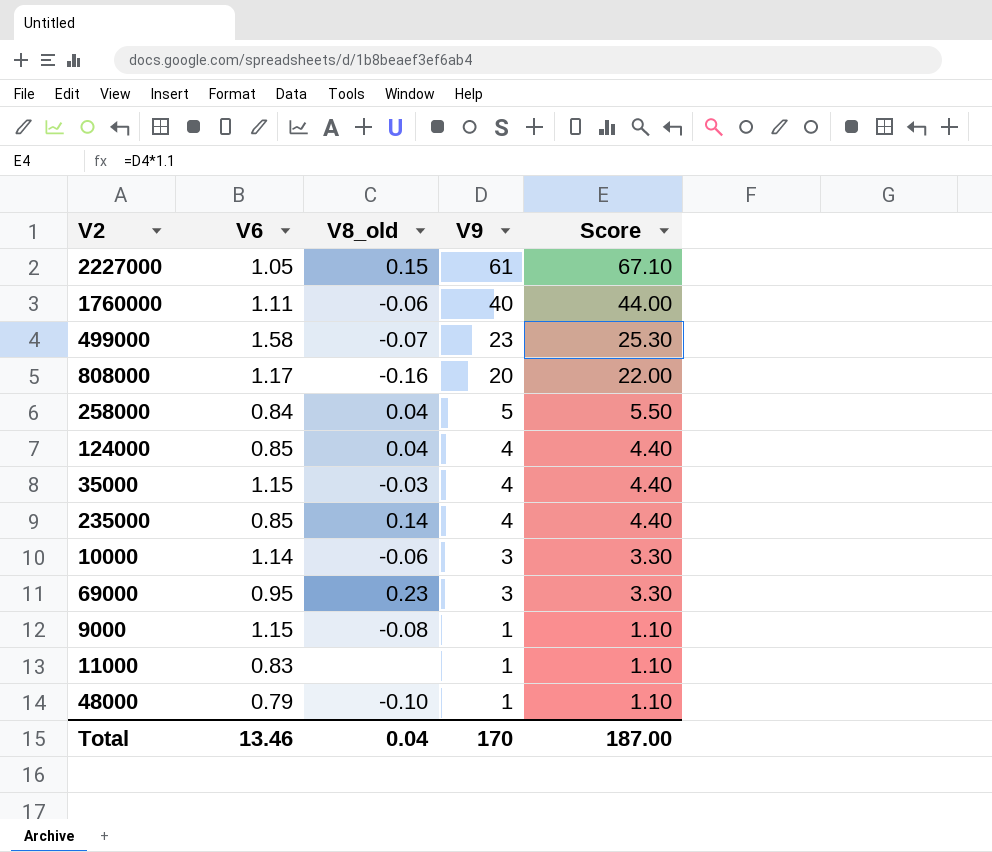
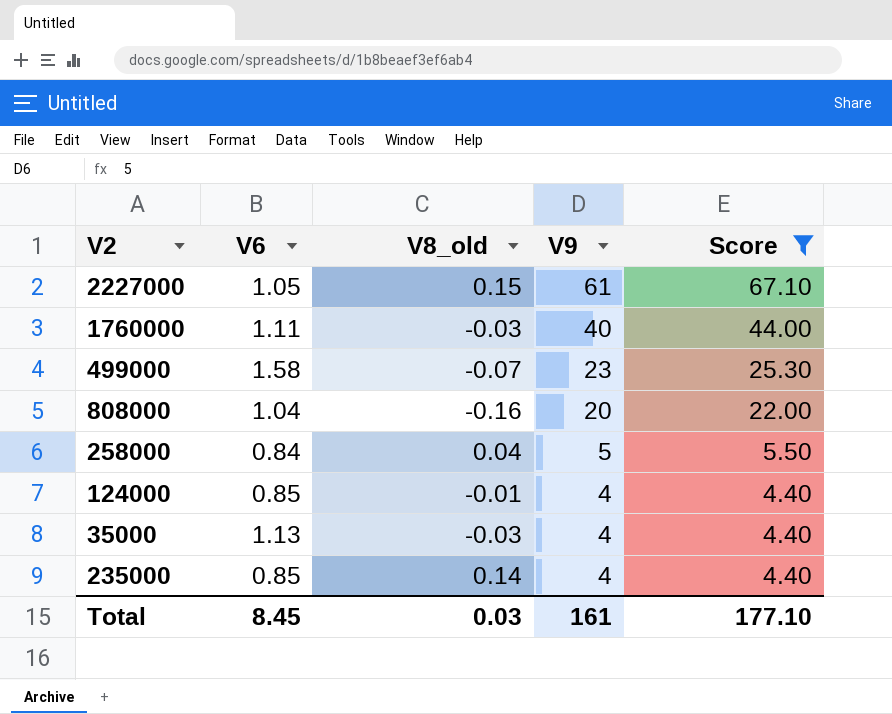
filter: none -> Score >= 4.40
1760000 | V8_old: -0.06 -> -0.03
808000 | V6: 1.17 -> 1.04
124000 | V8_old: 0.04 -> -0.01
35000 | V6: 1.15 -> 1.13
Total | V6: 13.46 -> 8.45
Total | V8_old: 0.04 -> 0.03
Total | V9: 170 -> 161
Total | Score: 187.00 -> 177.10

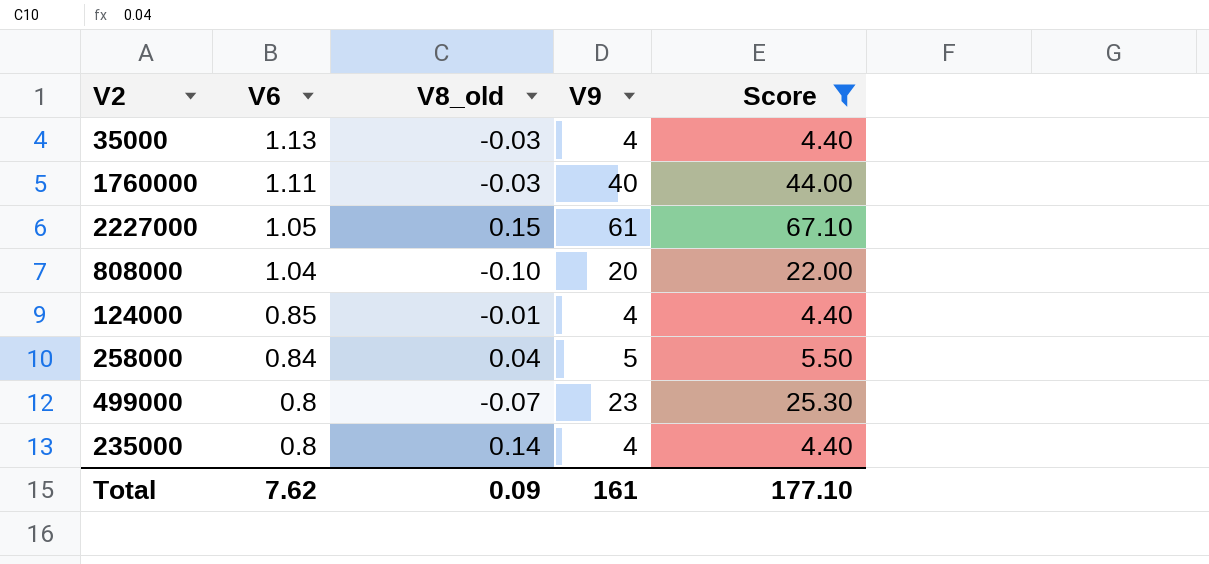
row order: V9 descending -> V6 descending
808000 | V8_old: -0.16 -> -0.10
499000 | V6: 1.58 -> 0.8
235000 | V6: 0.85 -> 0.8
Total | V6: 8.45 -> 7.62
Total | V8_old: 0.03 -> 0.09

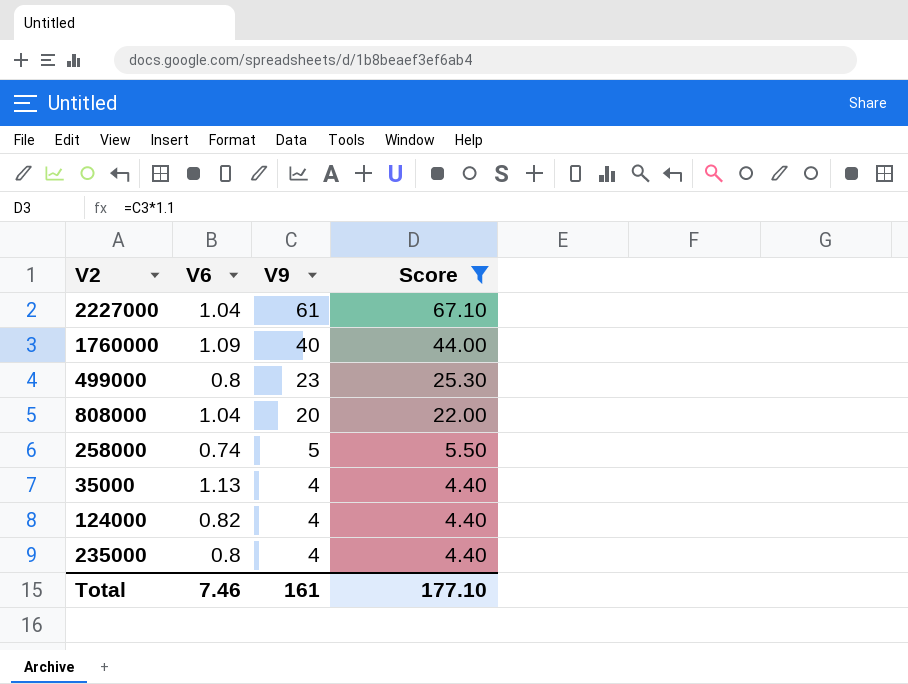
row order: V6 descending -> V9 descending
column V8_old | position: 3 -> none
2227000 | V6: 1.05 -> 1.04
1760000 | V6: 1.11 -> 1.09
258000 | V6: 0.84 -> 0.74
124000 | V6: 0.85 -> 0.82
Total | V6: 7.62 -> 7.46

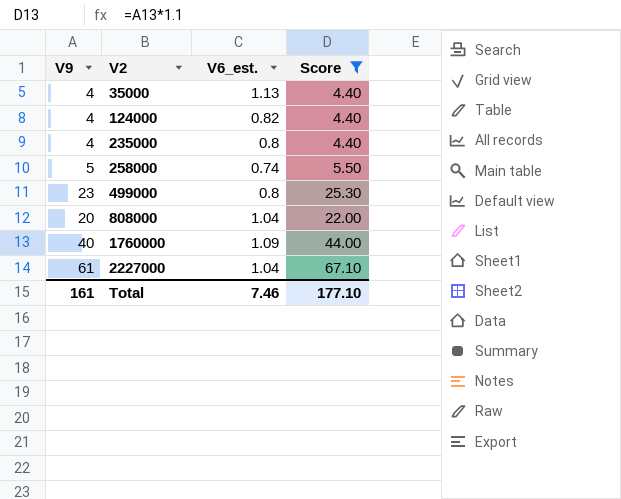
row order: V9 descending -> V2 ascending
column V9 | position: 3 -> 1
column name: V6 -> V6_est.

